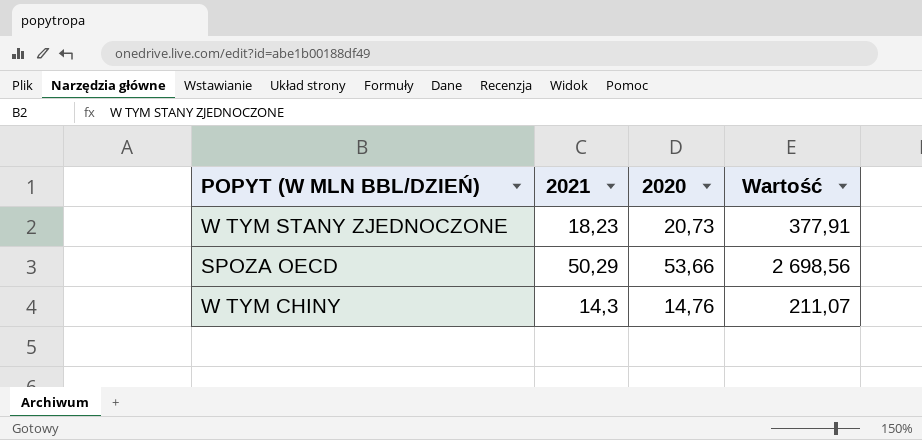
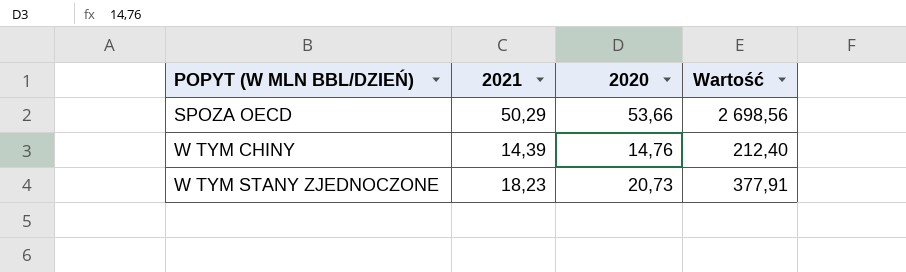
row order: none -> POPYT (W MLN BBL/DZIEŃ) ascending
W TYM CHINY | 2021: 14,3 -> 14,39
W TYM CHINY | Wartość: 211,07 -> 212,40

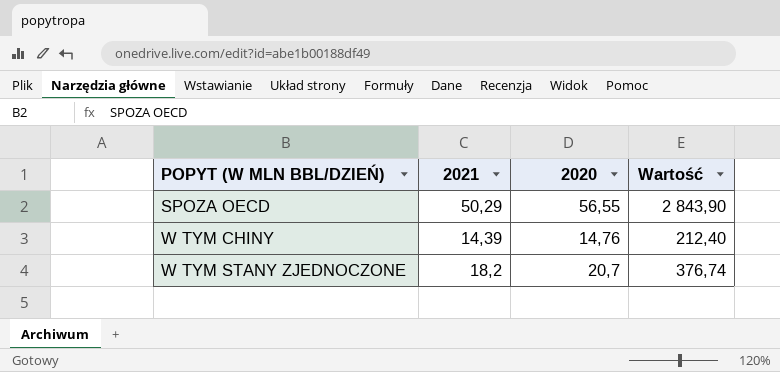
SPOZA OECD | 2020: 53,66 -> 56,55
SPOZA OECD | Wartość: 2 698,56 -> 2 843,90
W TYM STANY ZJEDNOCZONE | 2021: 18,23 -> 18,2
W TYM STANY ZJEDNOCZONE | 2020: 20,73 -> 20,7
W TYM STANY ZJEDNOCZONE | Wartość: 377,91 -> 376,74

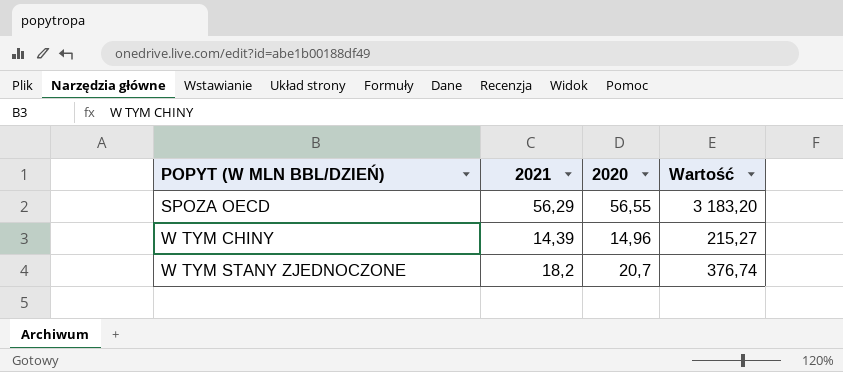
SPOZA OECD | 2021: 50,29 -> 56,29
SPOZA OECD | Wartość: 2 843,90 -> 3 183,20
W TYM CHINY | 2020: 14,76 -> 14,96
W TYM CHINY | Wartość: 212,40 -> 215,27

